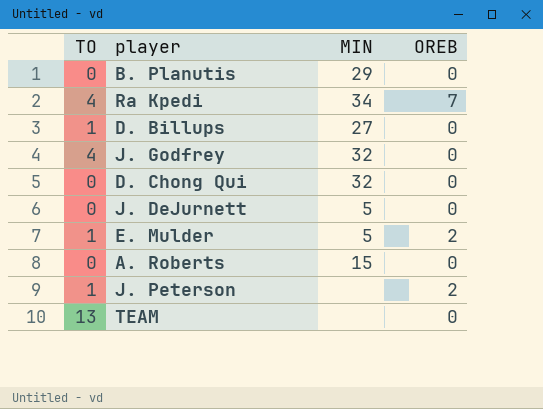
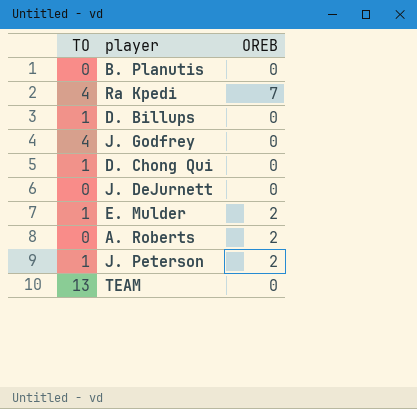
column MIN | position: 3 -> none
D. Chong Qui | TO: 0 -> 1
A. Roberts | OREB: 0 -> 2

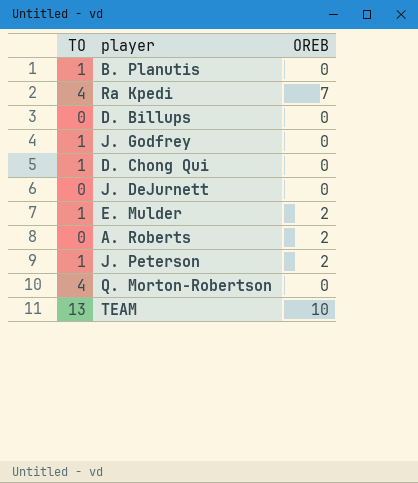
B. Planutis | TO: 0 -> 1
D. Billups | TO: 1 -> 0
J. Godfrey | TO: 4 -> 1
row Q. Morton-Robertson: none -> 4 | 0
TEAM | OREB: 0 -> 10

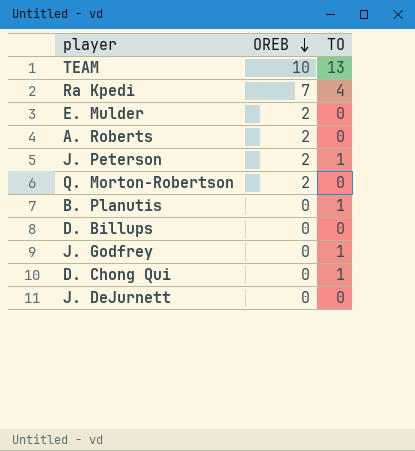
row order: none -> OREB descending
column TO | position: 1 -> 3
E. Mulder | TO: 1 -> 0
Q. Morton-Robertson | OREB: 0 -> 2
Q. Morton-Robertson | TO: 4 -> 0

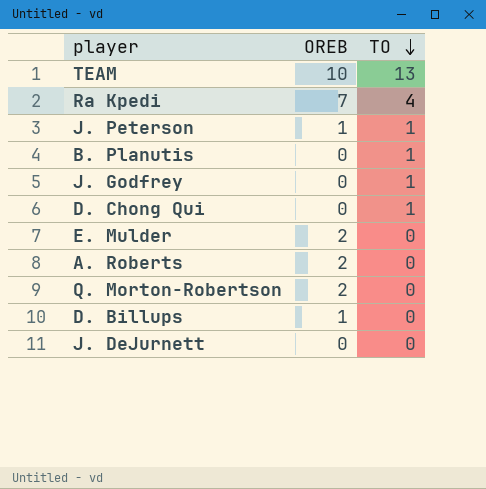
row order: OREB descending -> TO descending
J. Peterson | OREB: 2 -> 1
D. Billups | OREB: 0 -> 1

